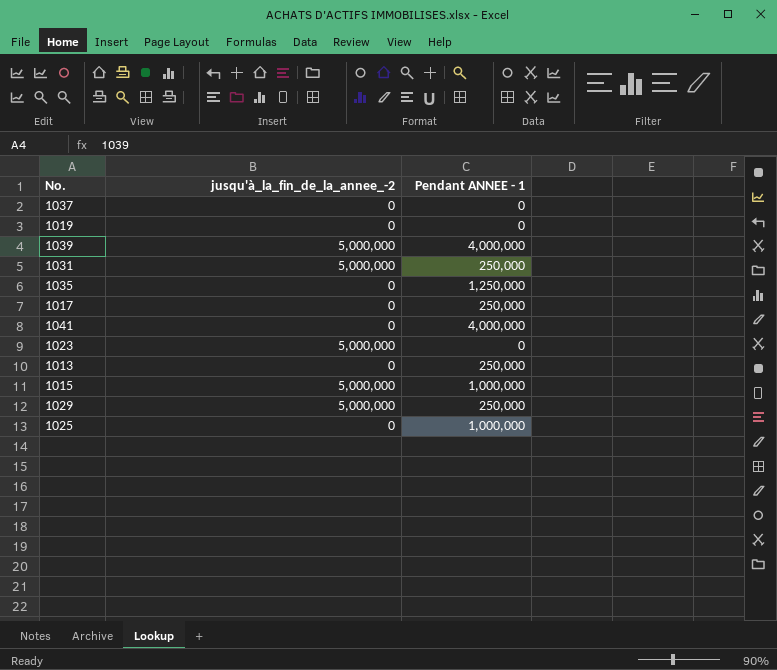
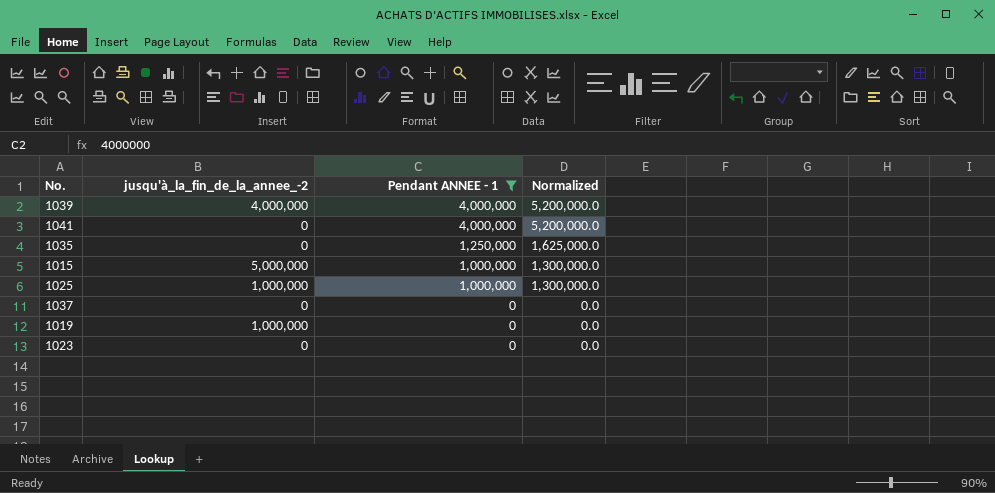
filter: none -> Pendant ANNEE - 1 != 250,000
row order: none -> Pendant ANNEE - 1 descending
column Normalized | formula: none -> [Pendant ANNEE - 1] * 1.3
1039 | jusqu'à_la_fin_de_la_annee_-2: 5,000,000 -> 4,000,000
1025 | jusqu'à_la_fin_de_la_annee_-2: 0 -> 1,000,000
1019 | jusqu'à_la_fin_de_la_annee_-2: 0 -> 1,000,000
1023 | jusqu'à_la_fin_de_la_annee_-2: 5,000,000 -> 0

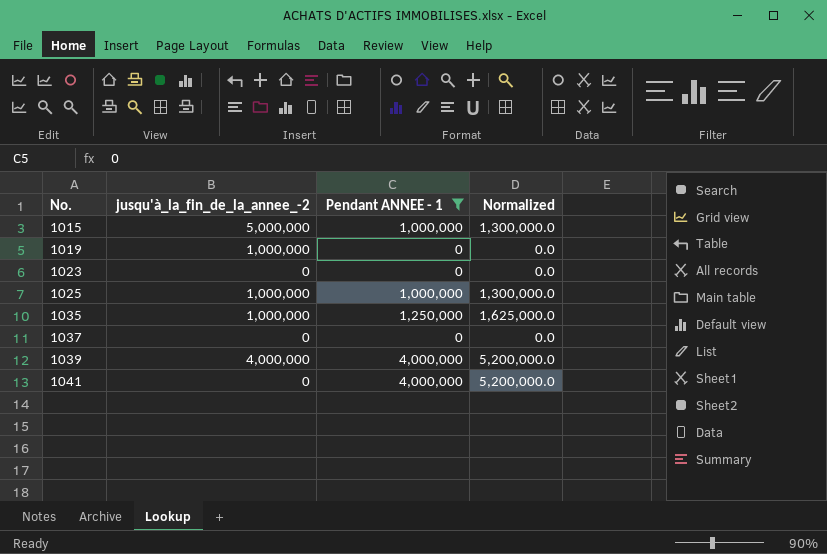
row order: Pendant ANNEE - 1 descending -> No. ascending
1035 | jusqu'à_la_fin_de_la_annee_-2: 0 -> 1,000,000

